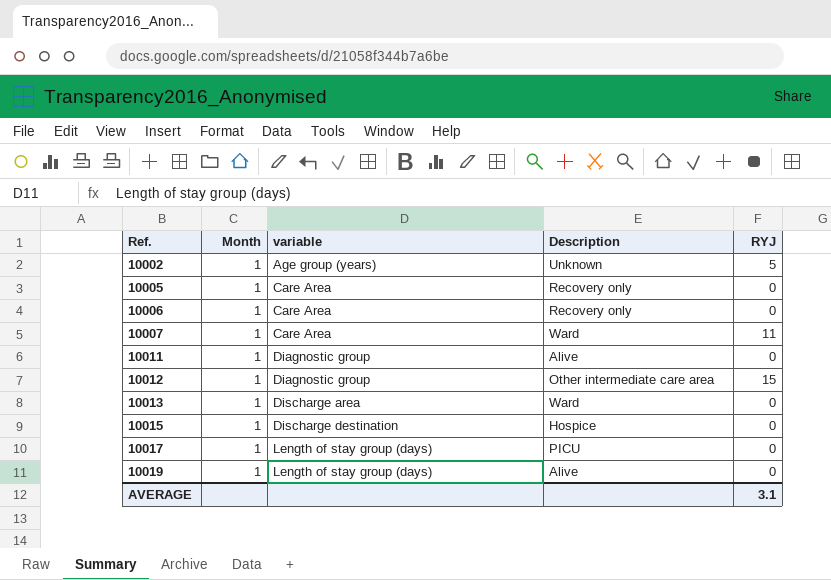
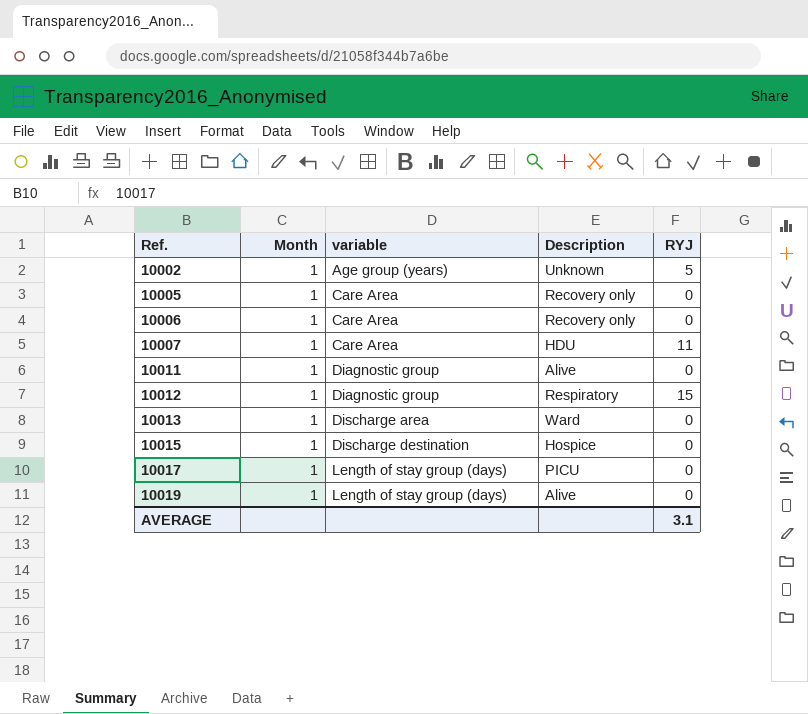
10007 | Description: Ward -> HDU
10012 | Description: Other intermediate care area -> Respiratory

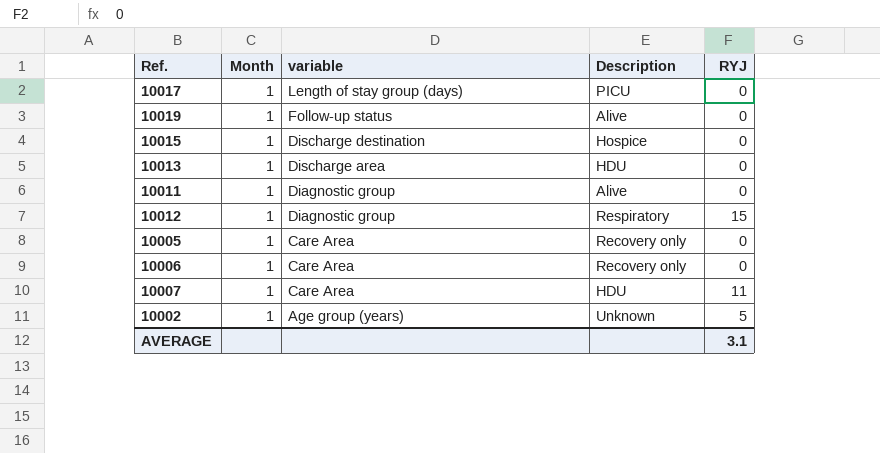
row order: Ref. ascending -> variable descending
10019 | variable: Length of stay group (days) -> Follow-up status
10013 | Description: Ward -> HDU

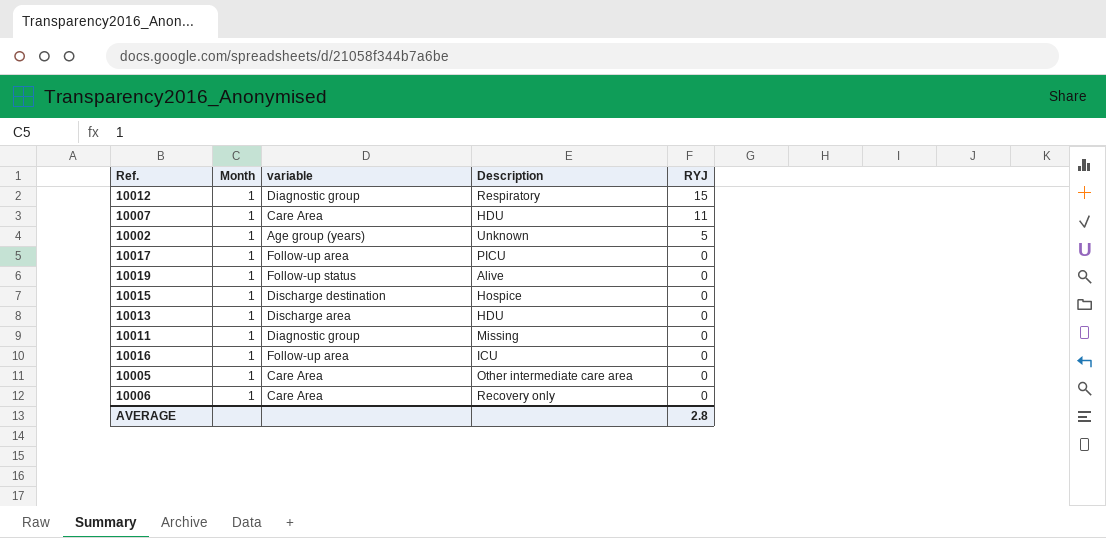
row order: variable descending -> RYJ descending
10017 | variable: Length of stay group (days) -> Follow-up area
10011 | Description: Alive -> Missing
row 10016: none -> 1 | Follow-up area | ICU | 0
10005 | Description: Recovery only -> Other intermediate care area
AVERAGE | RYJ: 3.1 -> 2.8

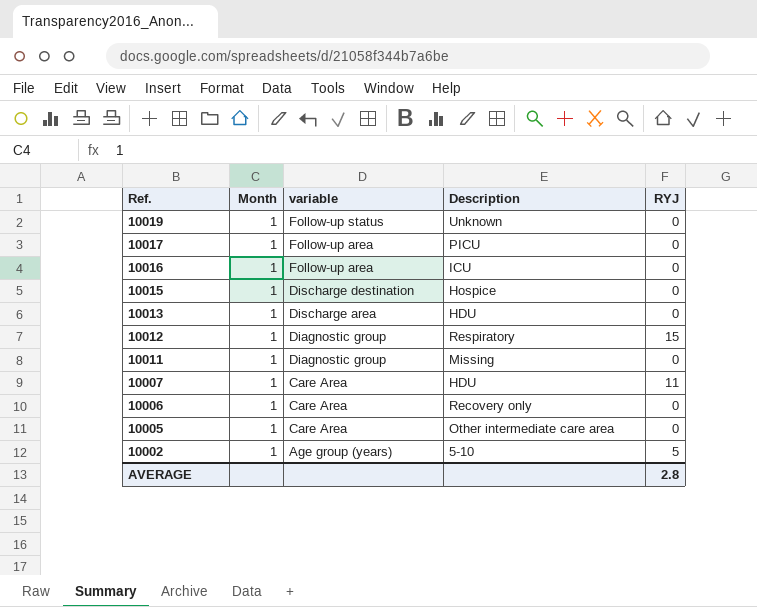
row order: RYJ descending -> Ref. descending
10019 | Description: Alive -> Unknown
10002 | Description: Unknown -> 5-10

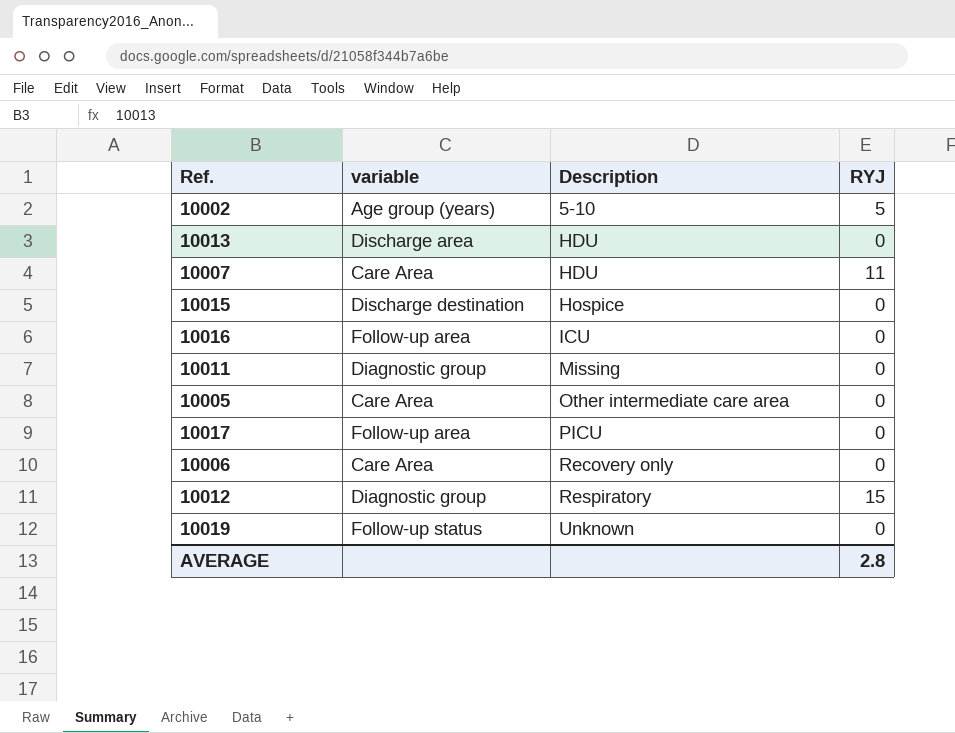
row order: Ref. descending -> Description ascending
column Month | position: 2 -> none

